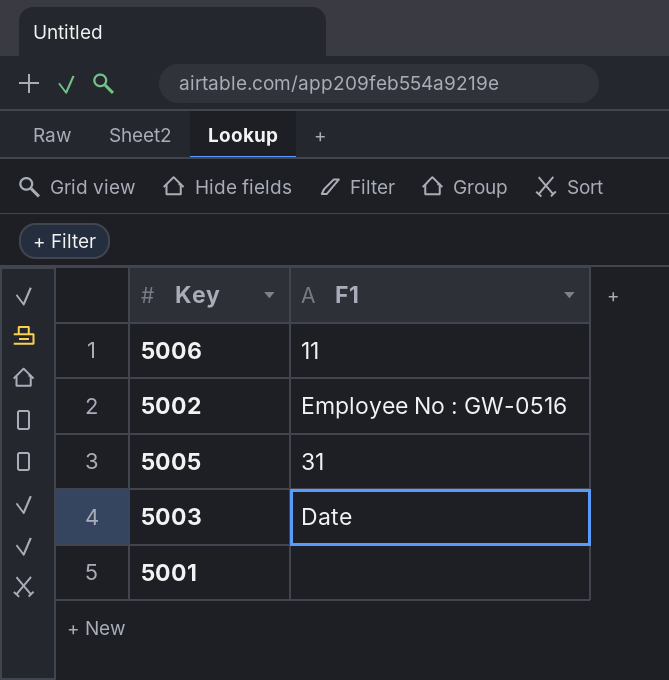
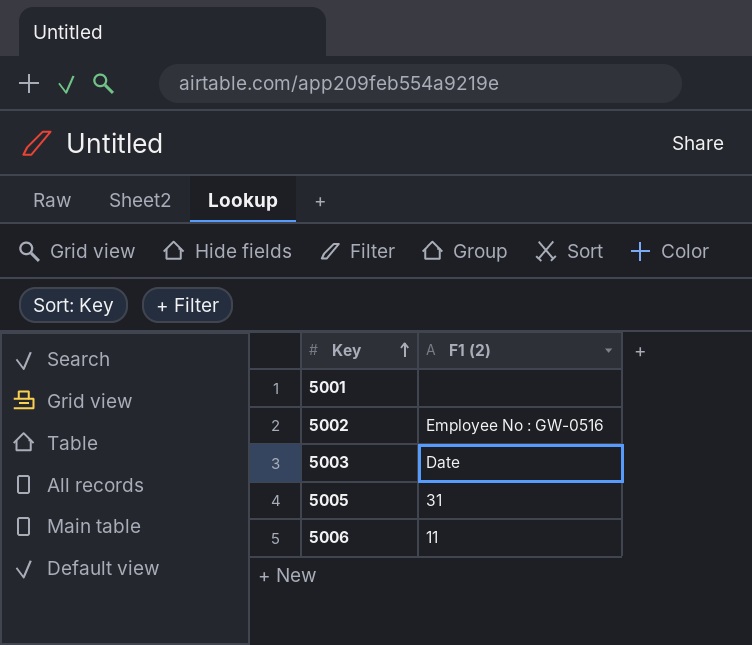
row order: none -> Key ascending
column name: F1 -> F1 (2)

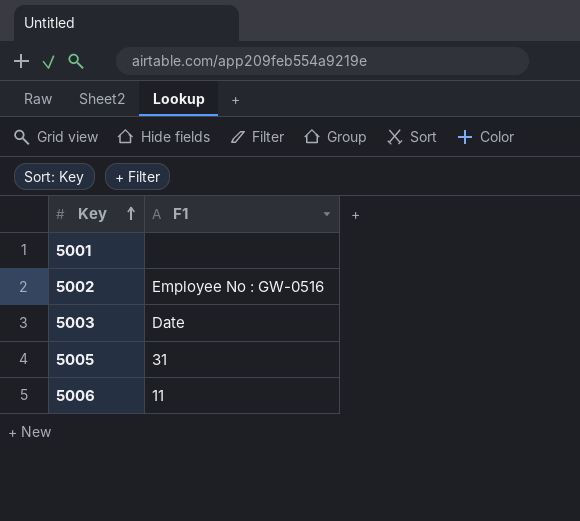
column name: F1 (2) -> F1

